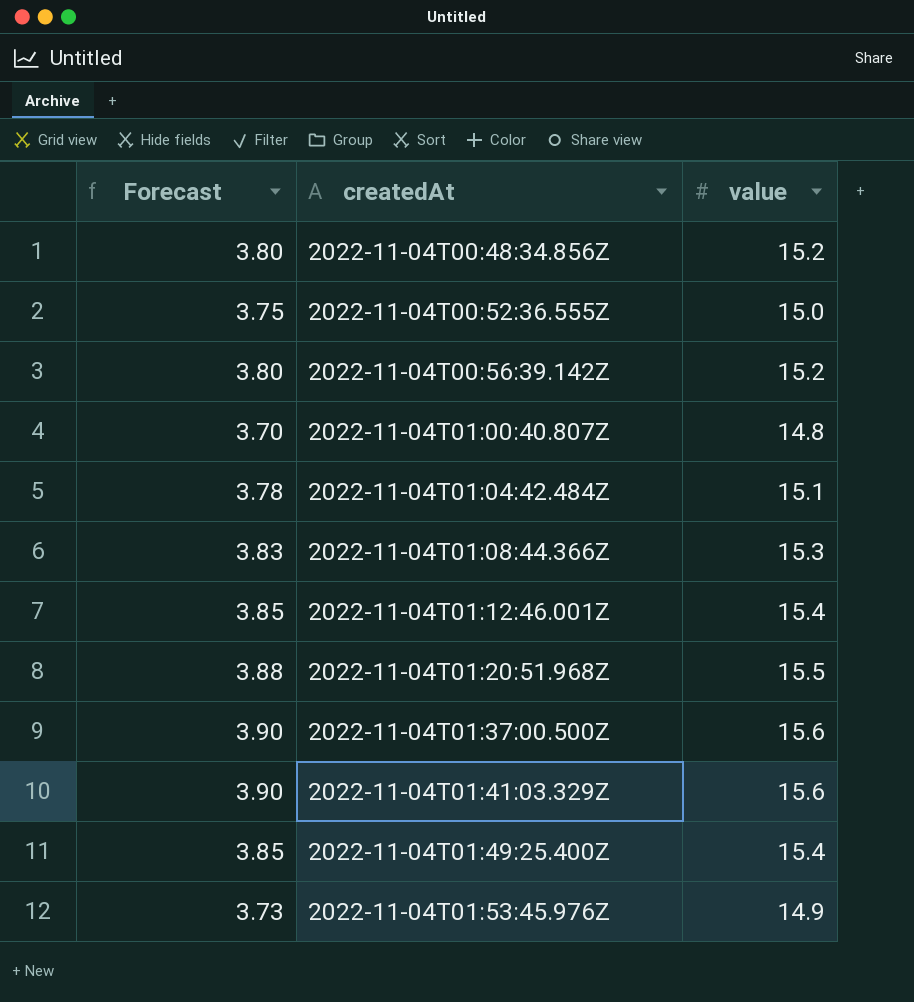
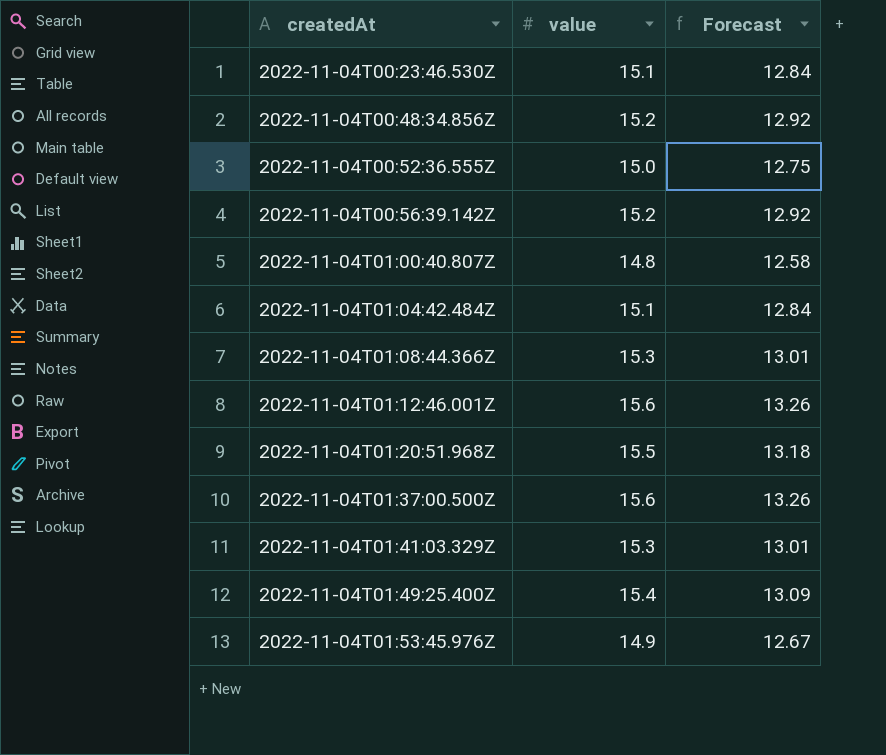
column Forecast | formula: [value] * 0.25 -> [value] * 0.85
column Forecast | position: 1 -> 3
row 2022-11-04T00:23:46.530Z: none -> 15.1 | 12.84
2022-11-04T01:12:46.001Z | value: 15.4 -> 15.6
2022-11-04T01:41:03.329Z | value: 15.6 -> 15.3

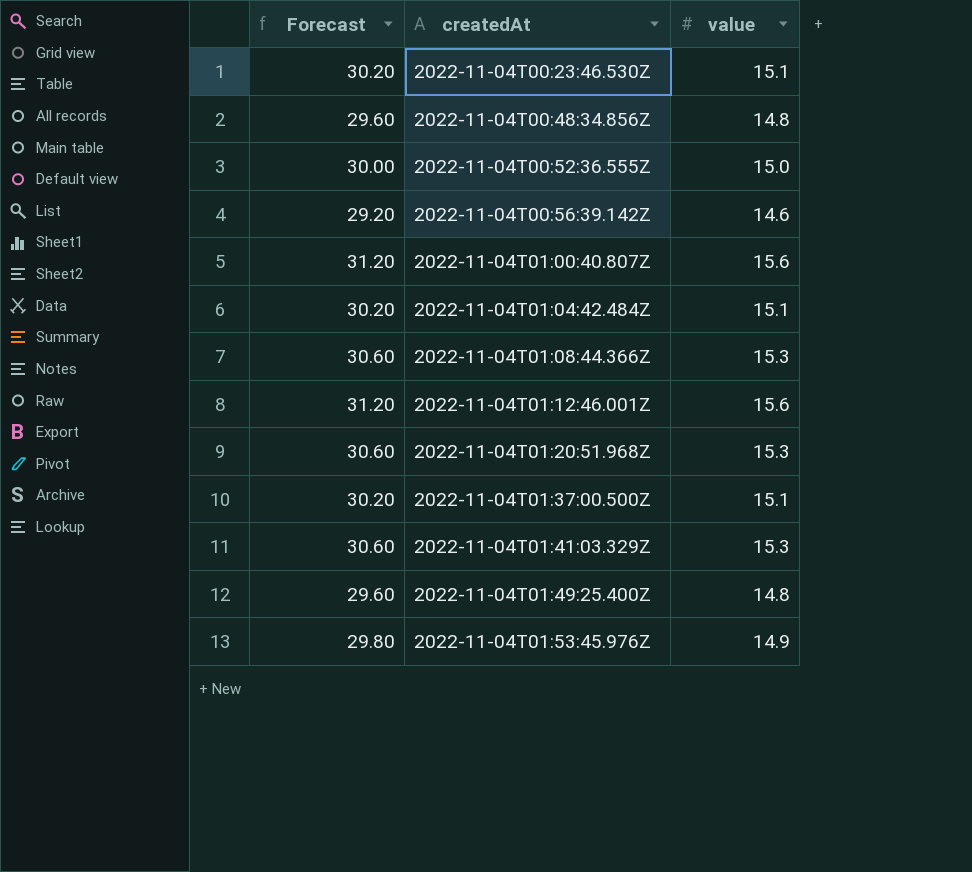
column Forecast | formula: [value] * 0.85 -> [value] * 2
column Forecast | position: 3 -> 1
2022-11-04T00:48:34.856Z | value: 15.2 -> 14.8
2022-11-04T00:56:39.142Z | value: 15.2 -> 14.6
2022-11-04T01:00:40.807Z | value: 14.8 -> 15.6
2022-11-04T01:20:51.968Z | value: 15.5 -> 15.3
2022-11-04T01:37:00.500Z | value: 15.6 -> 15.1
2022-11-04T01:49:25.400Z | value: 15.4 -> 14.8

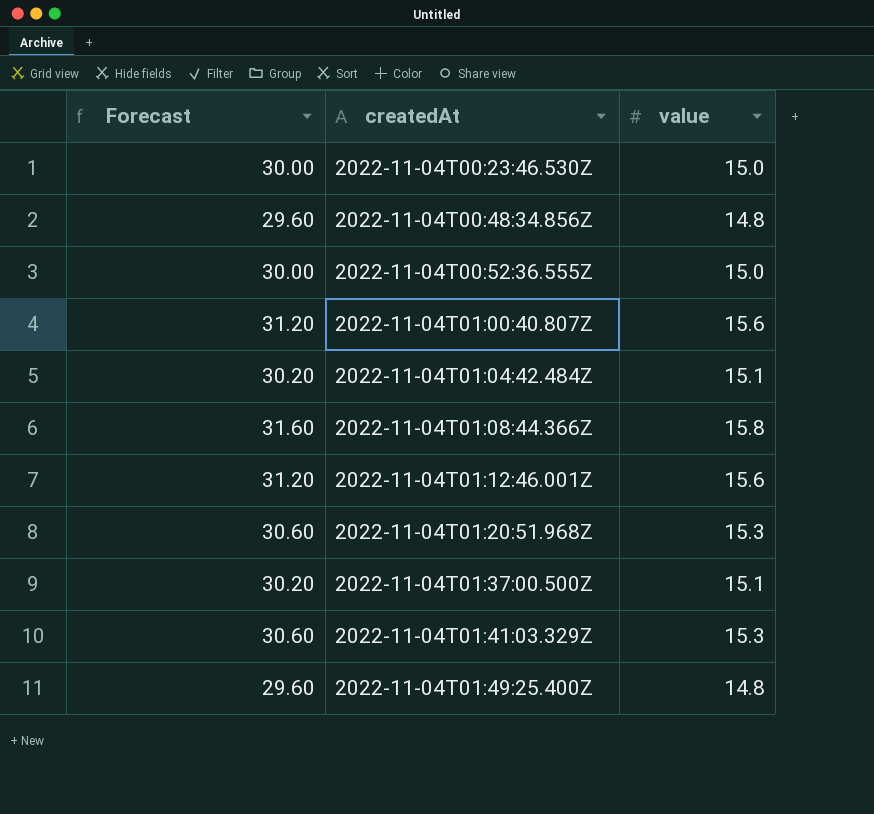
row 2022-11-04T00:56:39.142Z: 29.20 | 14.6 -> none
row 2022-11-04T01:53:45.976Z: 29.80 | 14.9 -> none
2022-11-04T00:23:46.530Z | Forecast: 30.20 -> 30.00
2022-11-04T00:23:46.530Z | value: 15.1 -> 15.0
2022-11-04T01:08:44.366Z | Forecast: 30.60 -> 31.60
2022-11-04T01:08:44.366Z | value: 15.3 -> 15.8

